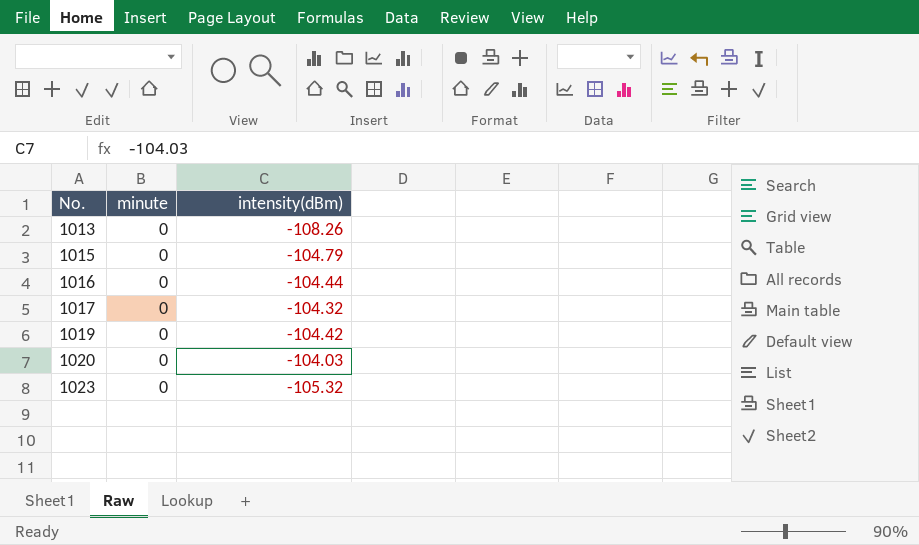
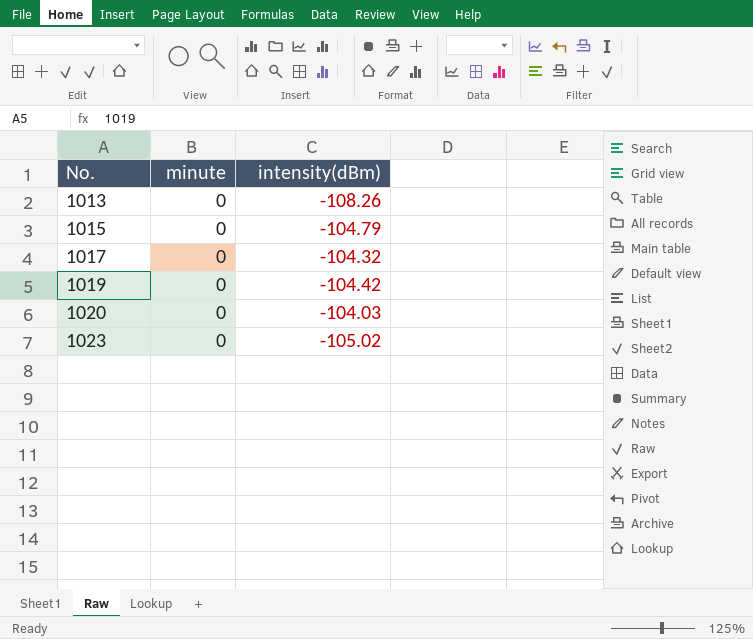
row 1016: 0 | -104.44 -> none
1023 | intensity(dBm): -105.32 -> -105.02

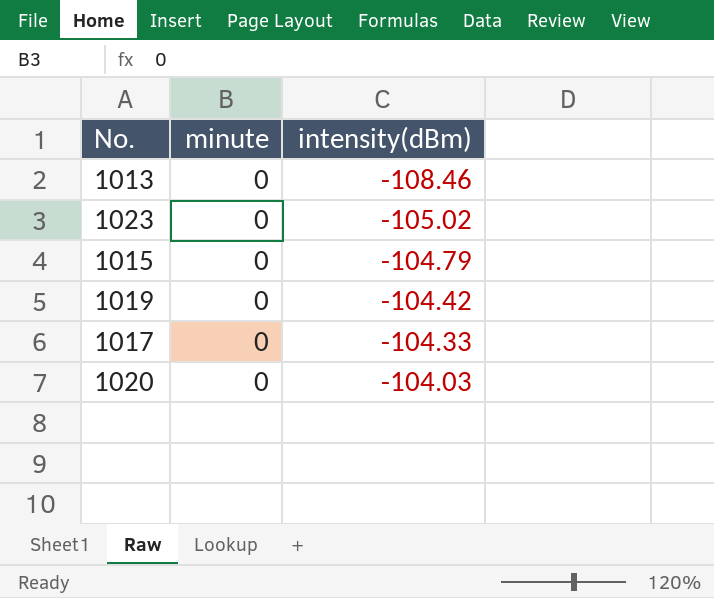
row order: No. ascending -> intensity(dBm) ascending
1013 | intensity(dBm): -108.26 -> -108.46
1017 | intensity(dBm): -104.32 -> -104.33

